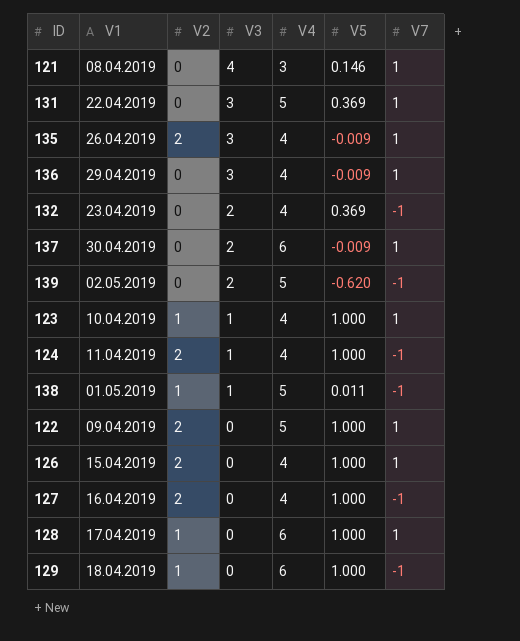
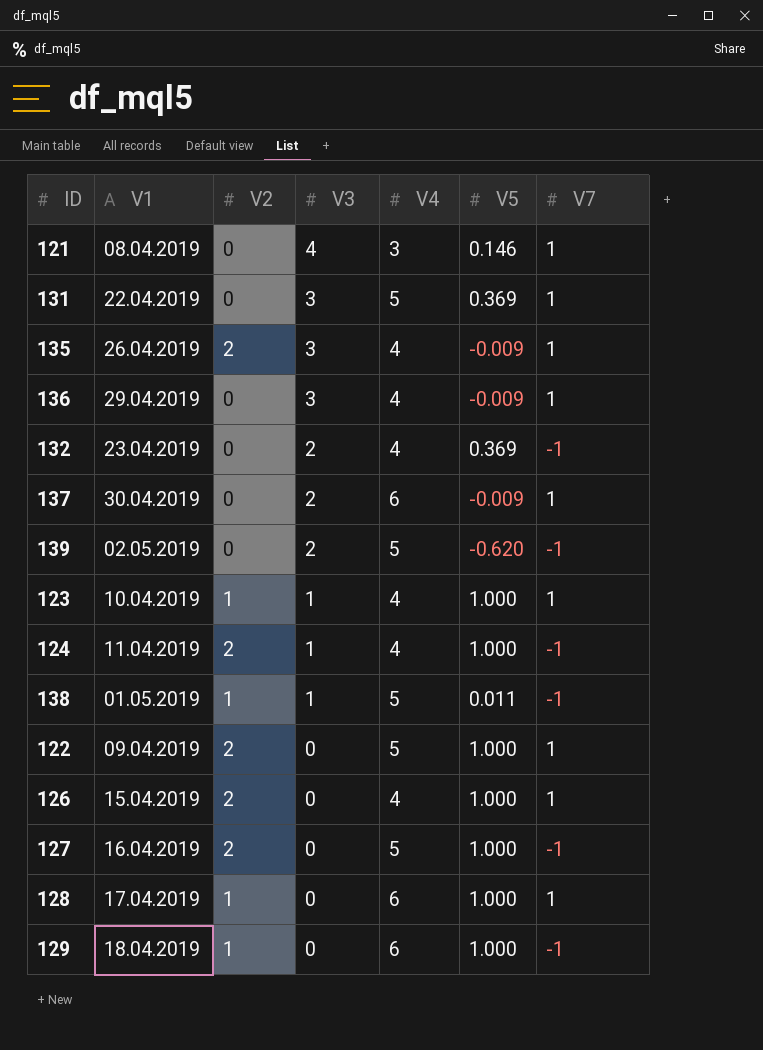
127 | V4: 4 -> 5

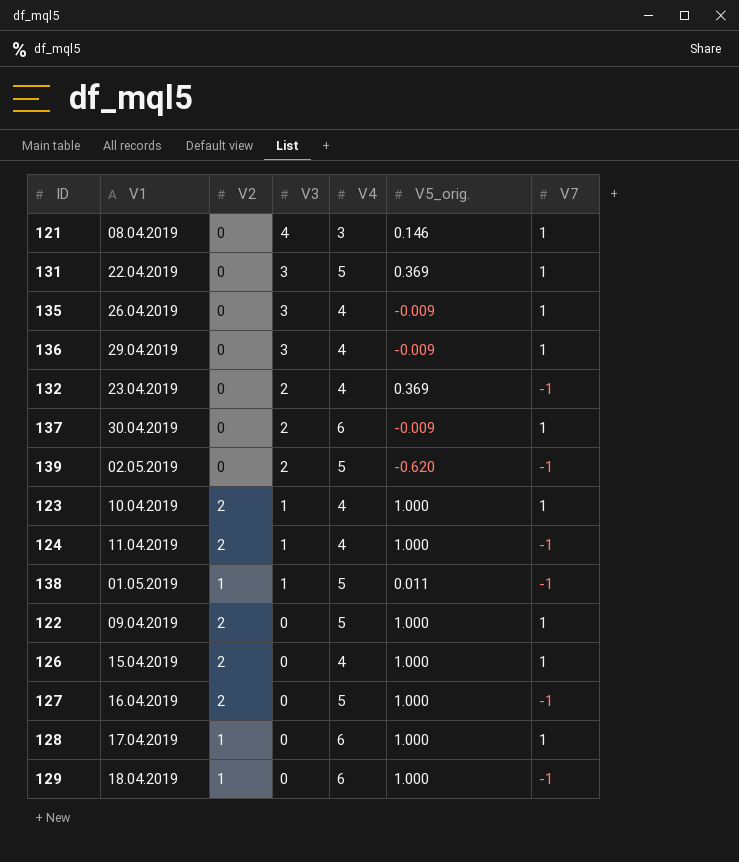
column name: V5 -> V5_orig.
135 | V2: 2 -> 0
123 | V2: 1 -> 2

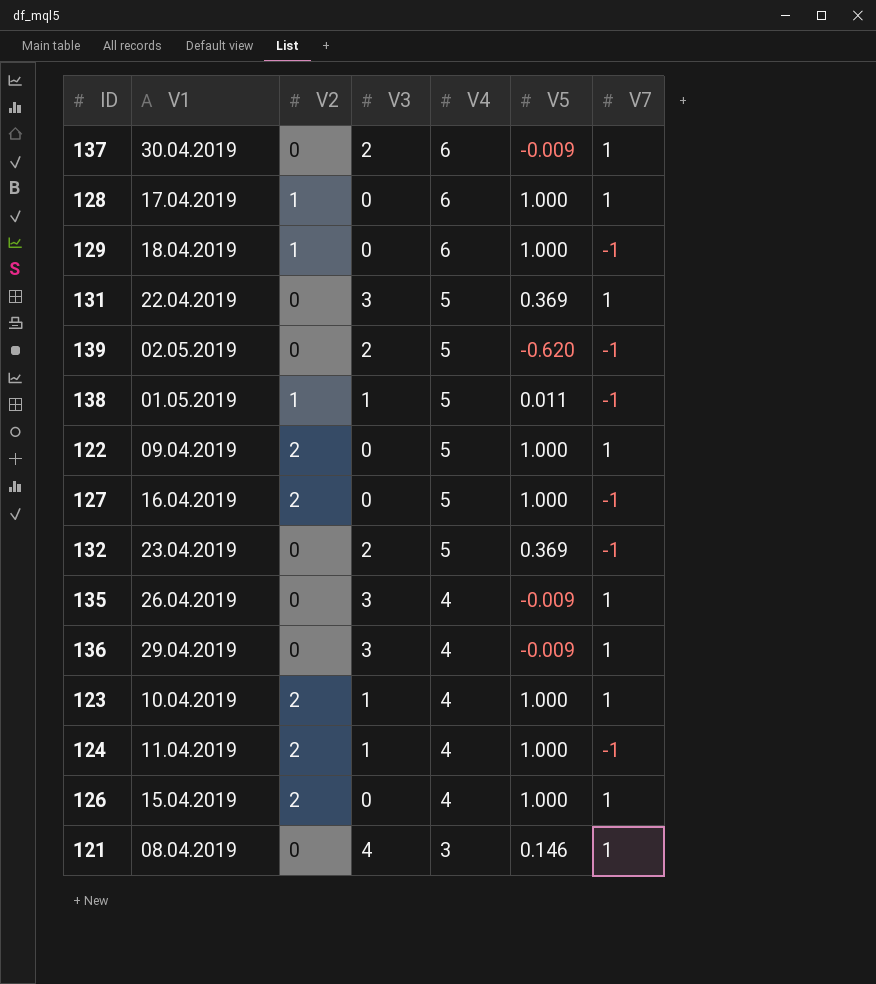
row order: V3 descending -> V4 descending
column name: V5_orig. -> V5
132 | V4: 4 -> 5

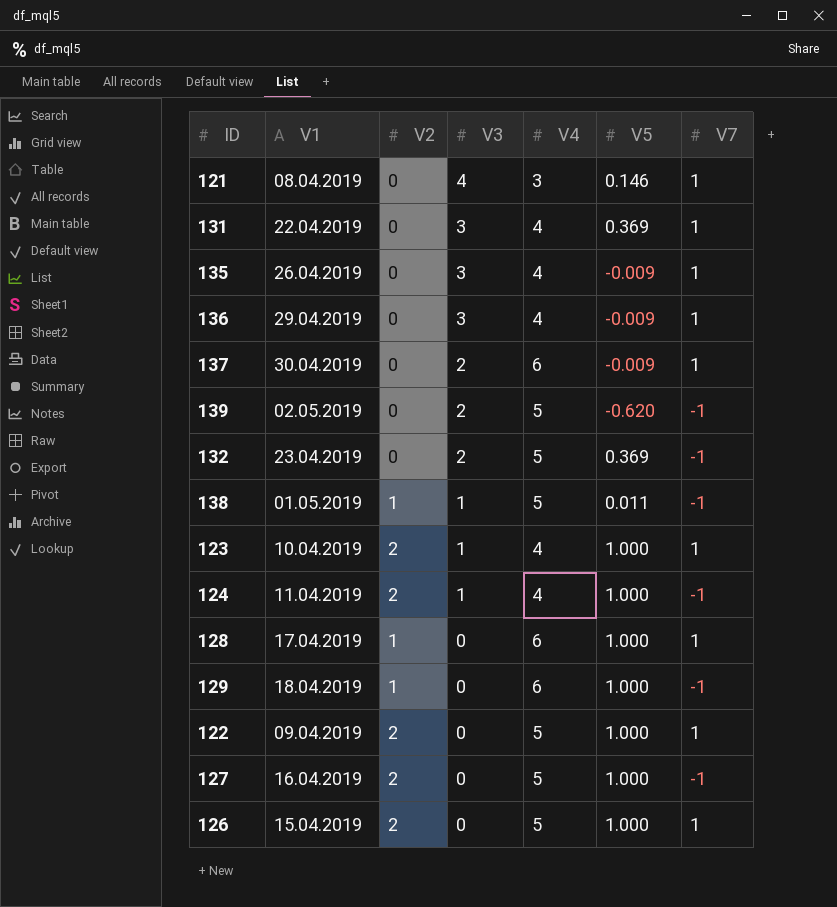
row order: V4 descending -> V3 descending
131 | V4: 5 -> 4
126 | V4: 4 -> 5

